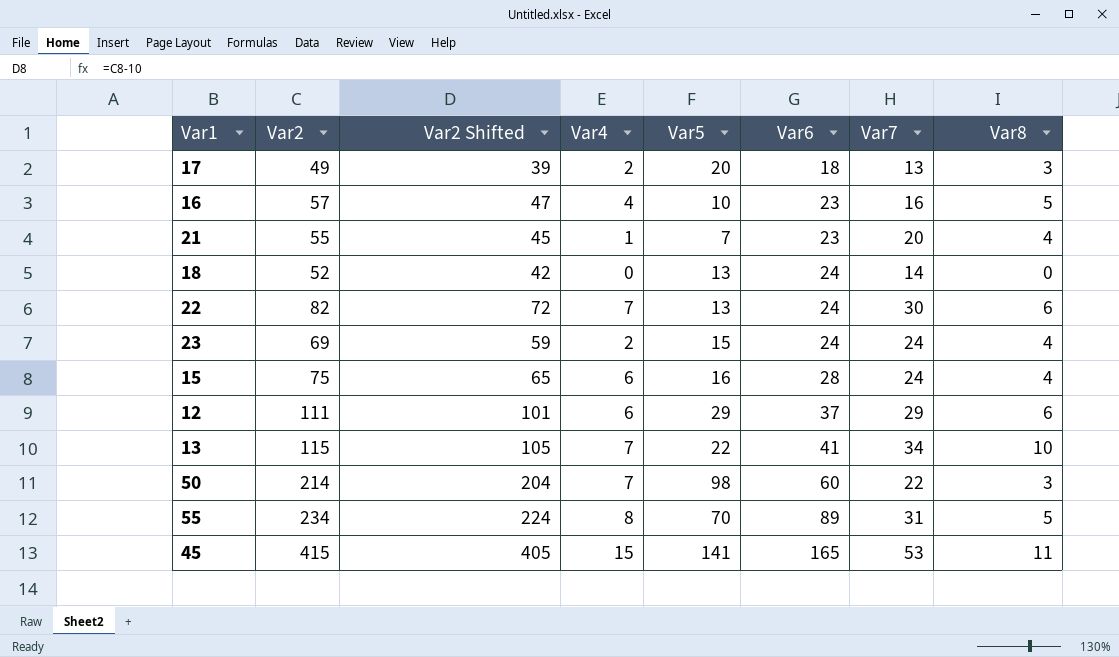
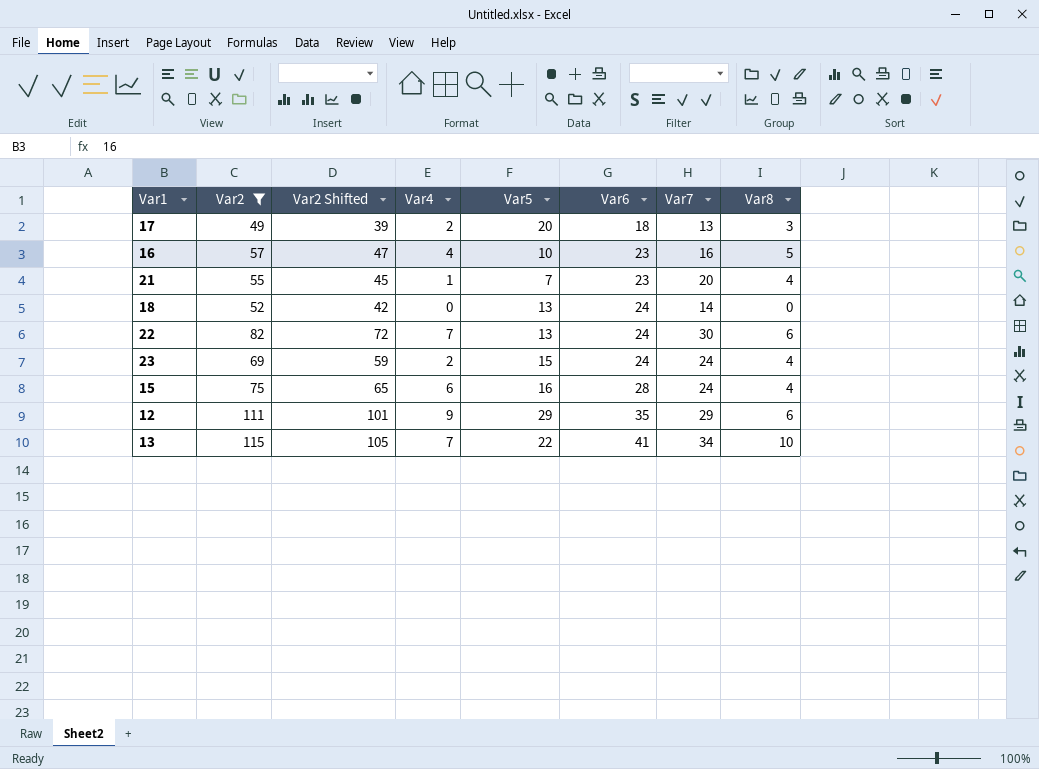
filter: none -> Var2 <= 115
12 | Var4: 6 -> 9
12 | Var6: 37 -> 35

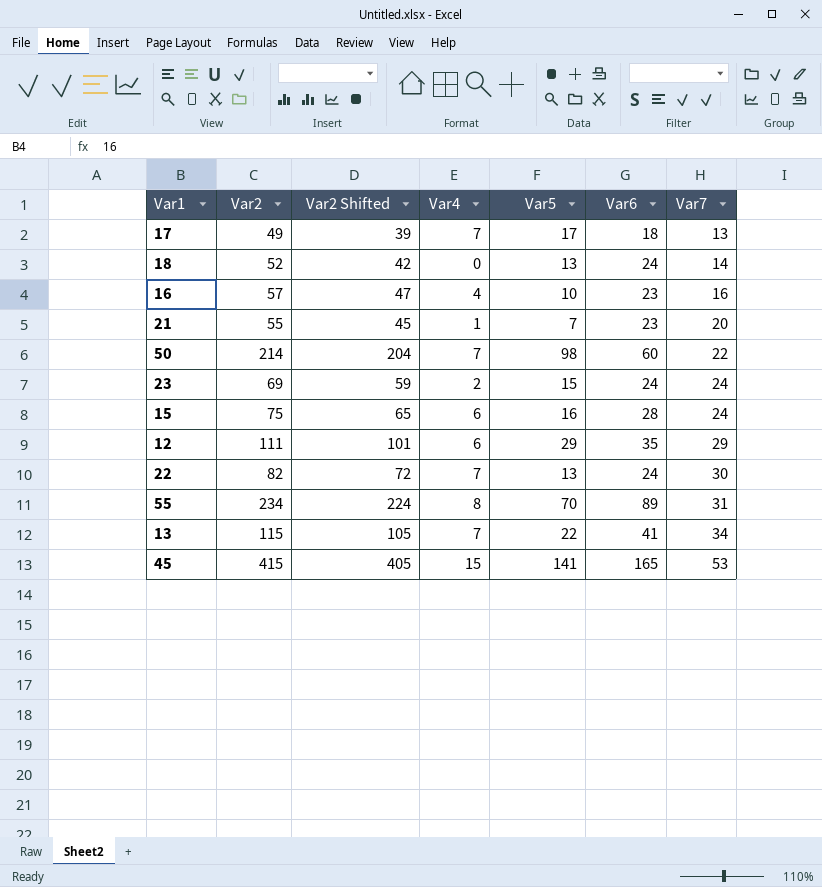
filter: Var2 <= 115 -> none
row order: Var6 ascending -> Var7 ascending
column Var8 | position: 8 -> none
17 | Var4: 2 -> 7
17 | Var5: 20 -> 17
12 | Var4: 9 -> 6

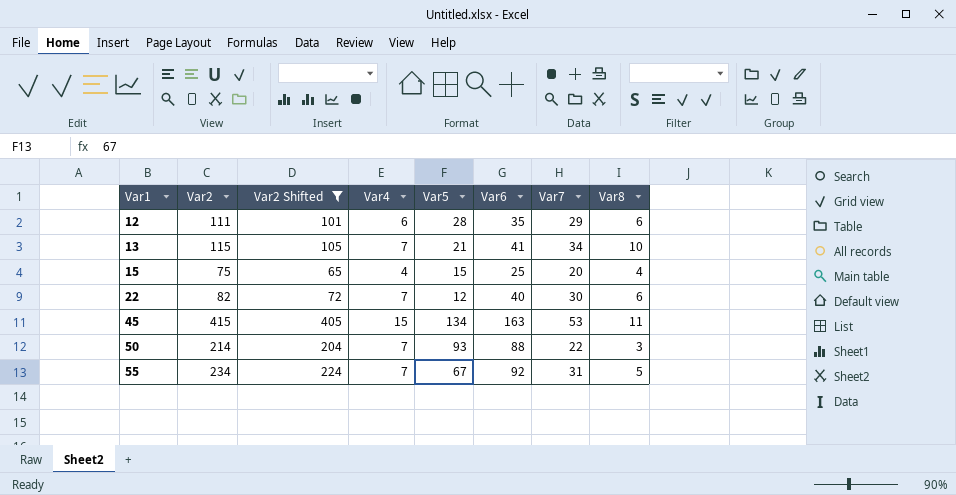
filter: none -> Var2 Shifted >= 65
row order: Var7 ascending -> Var1 ascending
column Var8 | position: none -> 8
12 | Var5: 29 -> 28
13 | Var5: 22 -> 21
15 | Var4: 6 -> 4
15 | Var5: 16 -> 15
15 | Var6: 28 -> 25
15 | Var7: 24 -> 20
22 | Var5: 13 -> 12
22 | Var6: 24 -> 40
45 | Var5: 141 -> 134
45 | Var6: 165 -> 163
50 | Var5: 98 -> 93
50 | Var6: 60 -> 88
55 | Var4: 8 -> 7
55 | Var5: 70 -> 67
55 | Var6: 89 -> 92

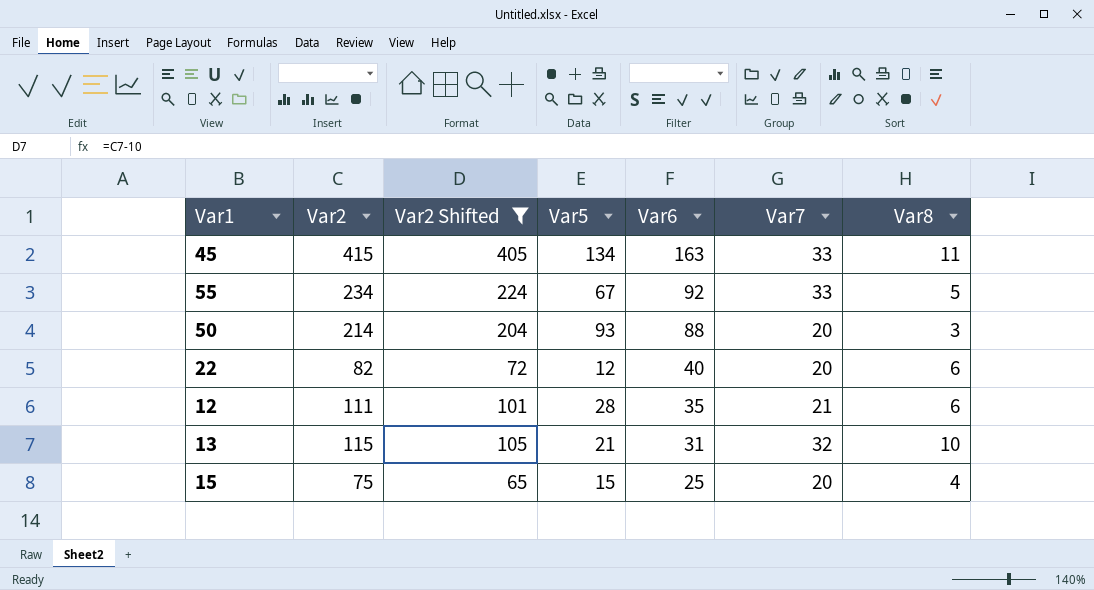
row order: Var1 ascending -> Var6 descending
column Var4 | position: 4 -> none
45 | Var7: 53 -> 33
55 | Var7: 31 -> 33
50 | Var7: 22 -> 20
22 | Var7: 30 -> 20
12 | Var7: 29 -> 21
13 | Var6: 41 -> 31
13 | Var7: 34 -> 32

